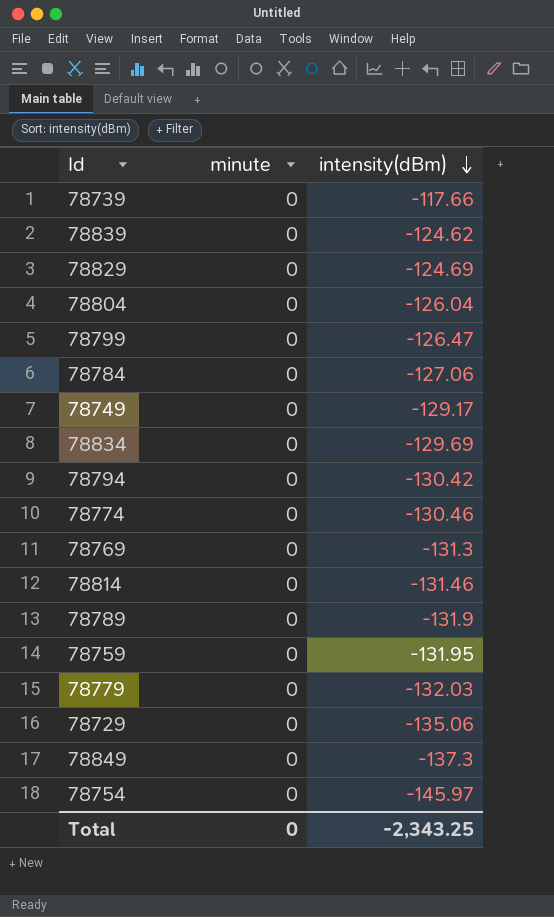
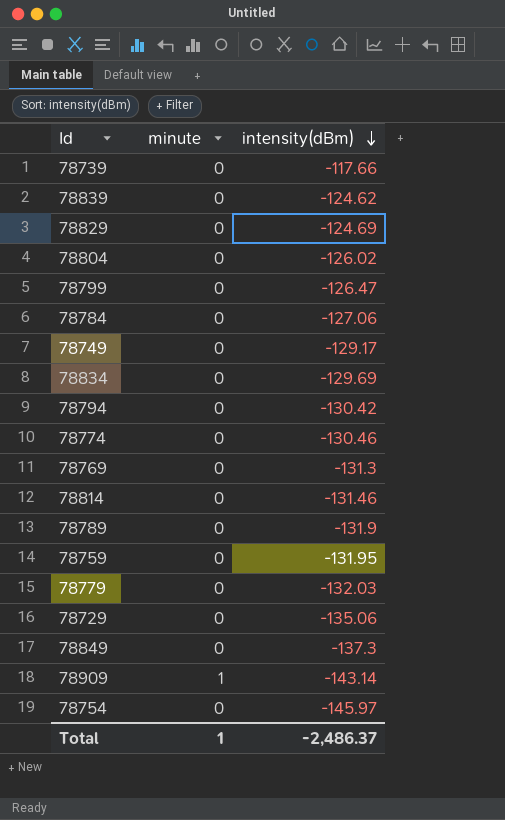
78804 | intensity(dBm): -126.04 -> -126.02
row 78909: none -> 1 | -143.14
Total | minute: 0 -> 1
Total | intensity(dBm): -2,343.25 -> -2,486.37

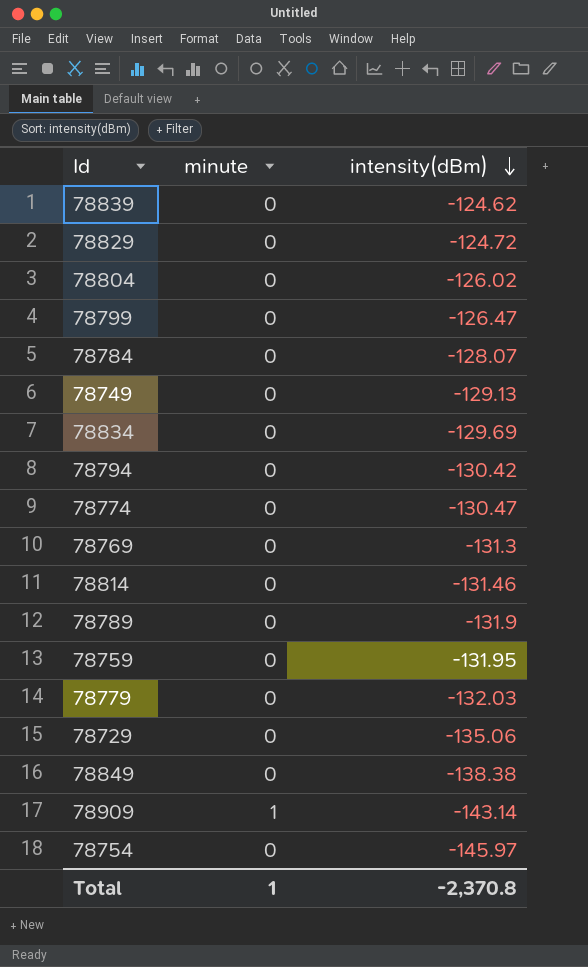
row 78739: 0 | -117.66 -> none
78829 | intensity(dBm): -124.69 -> -124.72
78784 | intensity(dBm): -127.06 -> -128.07
78749 | intensity(dBm): -129.17 -> -129.13
78774 | intensity(dBm): -130.46 -> -130.47
78849 | intensity(dBm): -137.3 -> -138.38
Total | intensity(dBm): -2,486.37 -> -2,370.8

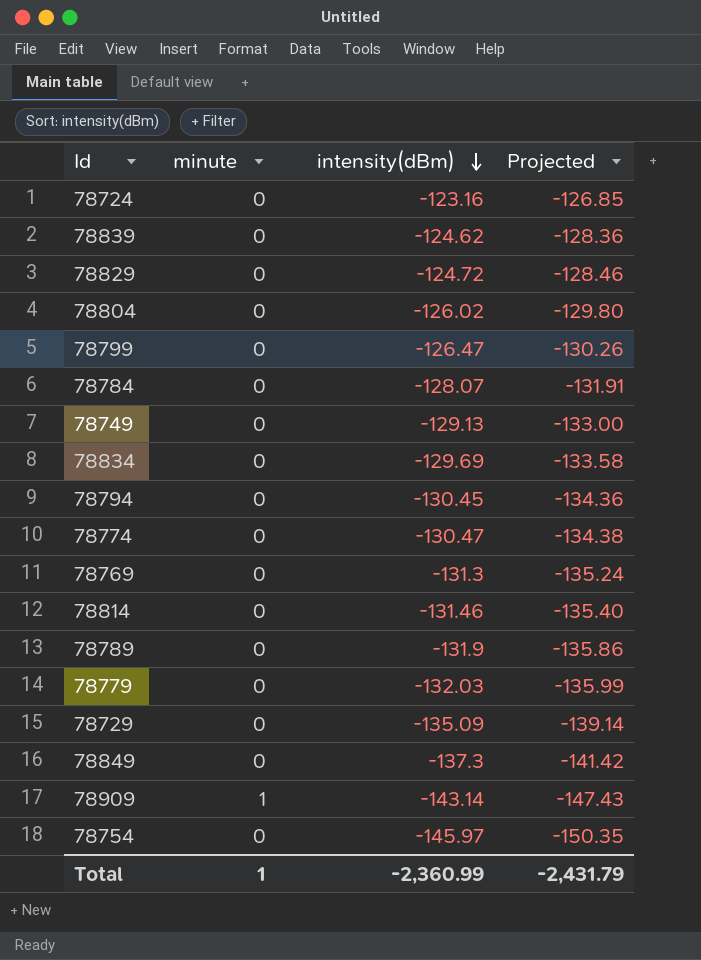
column Projected | formula: none -> [intensity(dBm)] * 1.03
row 78759: 0 | -131.95 -> none
row 78724: none -> 0 | -123.16 | -126.85
78794 | intensity(dBm): -130.42 -> -130.45
78729 | intensity(dBm): -135.06 -> -135.09
78849 | intensity(dBm): -138.38 -> -137.3
Total | intensity(dBm): -2,370.8 -> -2,360.99

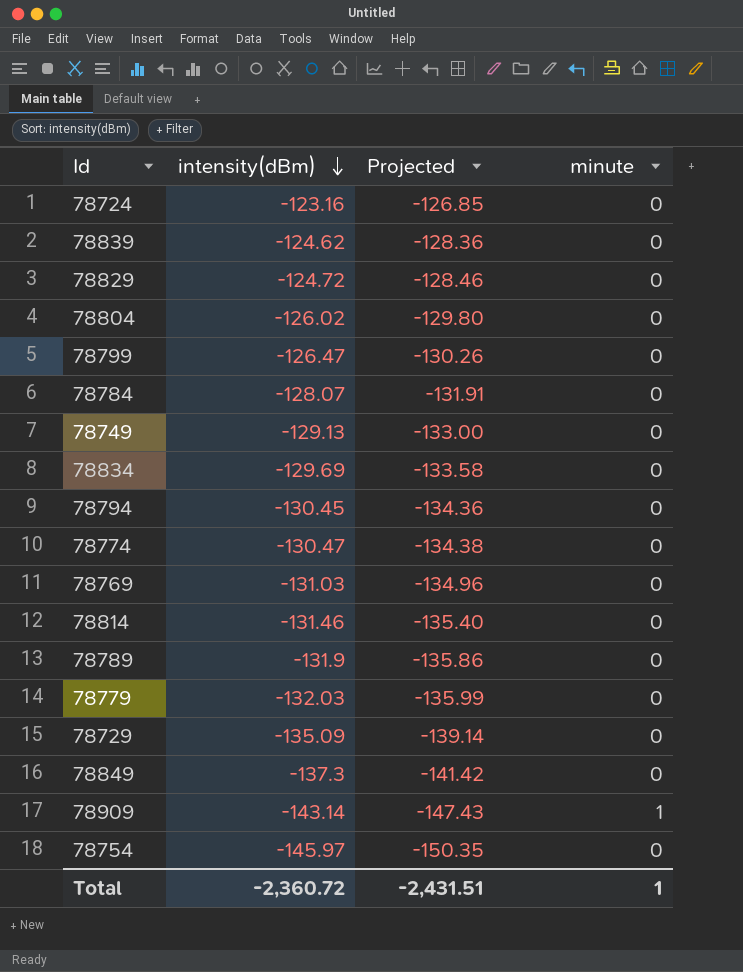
column minute | position: 2 -> 4
78769 | intensity(dBm): -131.3 -> -131.03
78769 | Projected: -135.24 -> -134.96
Total | intensity(dBm): -2,360.99 -> -2,360.72
Total | Projected: -2,431.79 -> -2,431.51

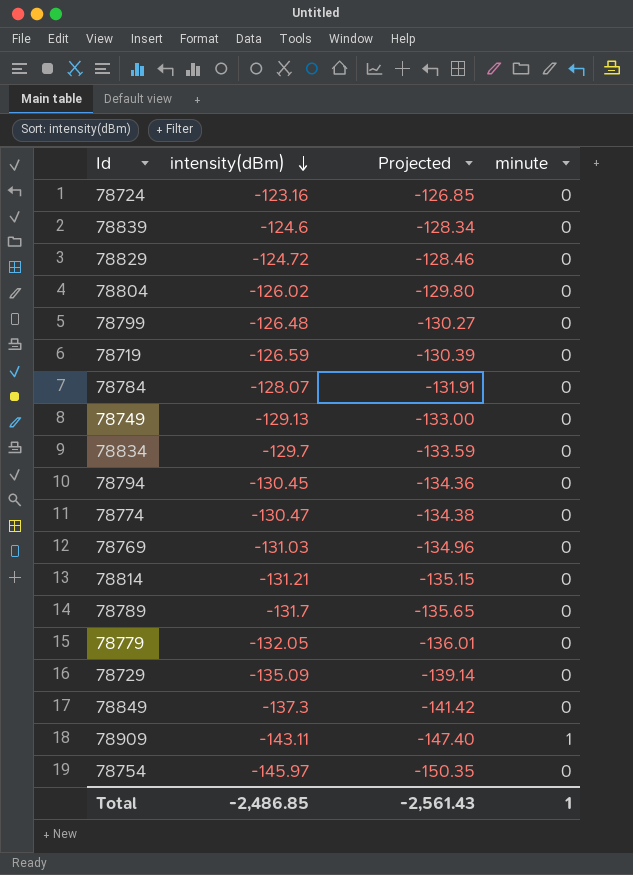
78839 | intensity(dBm): -124.62 -> -124.6
78839 | Projected: -128.36 -> -128.34
78799 | intensity(dBm): -126.47 -> -126.48
78799 | Projected: -130.26 -> -130.27
row 78719: none -> -126.59 | -130.39 | 0
78834 | intensity(dBm): -129.69 -> -129.7
78834 | Projected: -133.58 -> -133.59
78814 | intensity(dBm): -131.46 -> -131.21
78814 | Projected: -135.40 -> -135.15
78789 | intensity(dBm): -131.9 -> -131.7
78789 | Projected: -135.86 -> -135.65
78779 | intensity(dBm): -132.03 -> -132.05
78779 | Projected: -135.99 -> -136.01
78909 | intensity(dBm): -143.14 -> -143.11
78909 | Projected: -147.43 -> -147.40
Total | intensity(dBm): -2,360.72 -> -2,486.85
Total | Projected: -2,431.51 -> -2,561.43

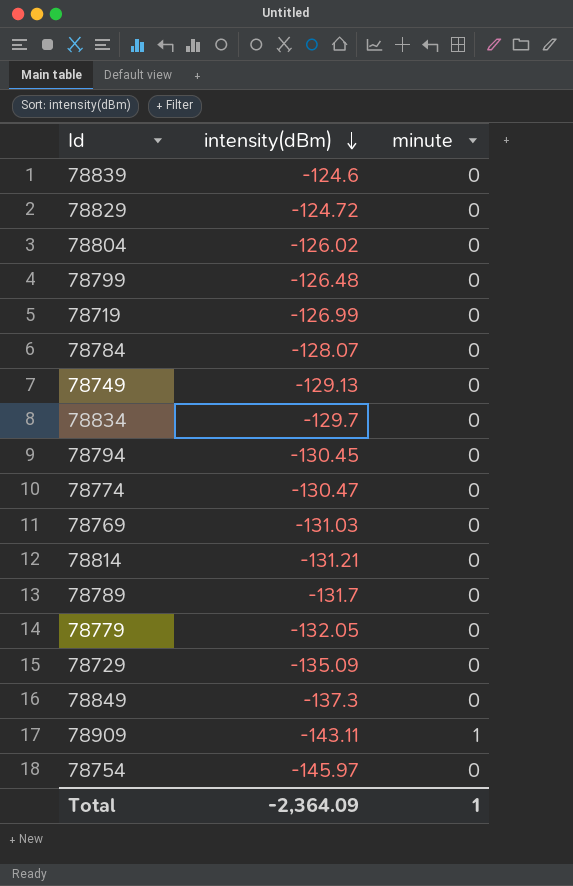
column Projected | formula: [intensity(dBm)] * 1.03 -> none
row 78724: -123.16 | -126.85 | 0 -> none
78719 | intensity(dBm): -126.59 -> -126.99
Total | intensity(dBm): -2,486.85 -> -2,364.09

